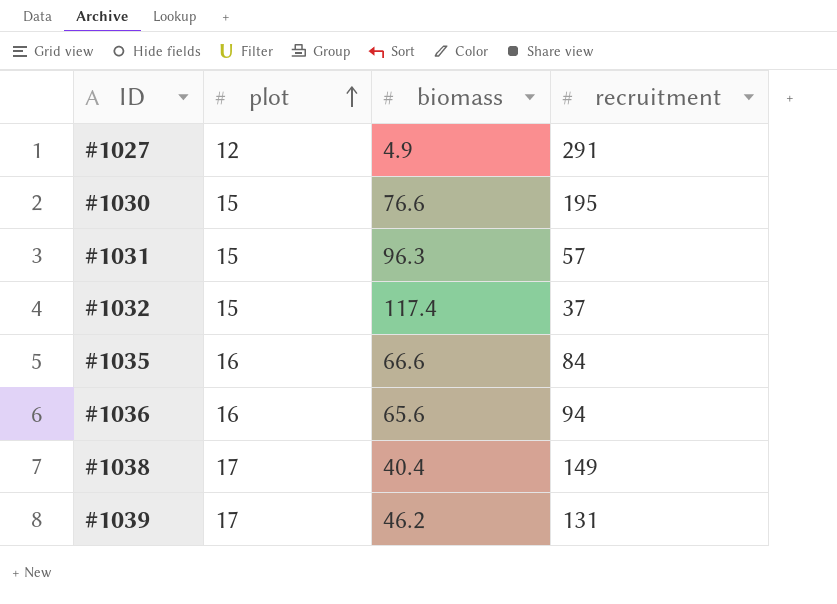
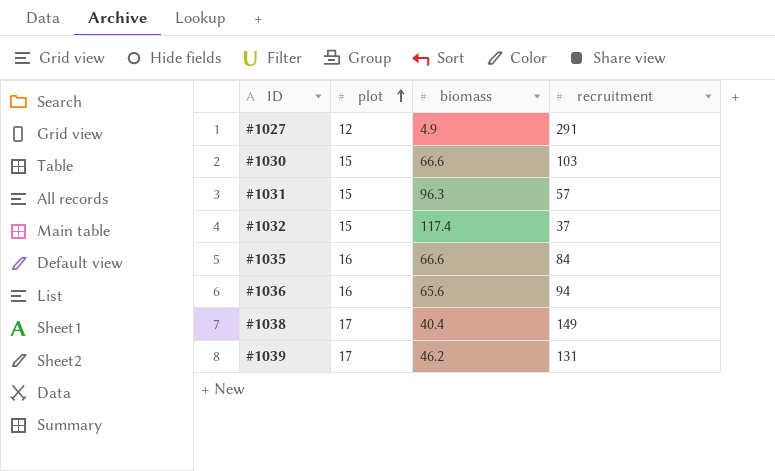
#1030 | biomass: 76.6 -> 66.6
#1030 | recruitment: 195 -> 103

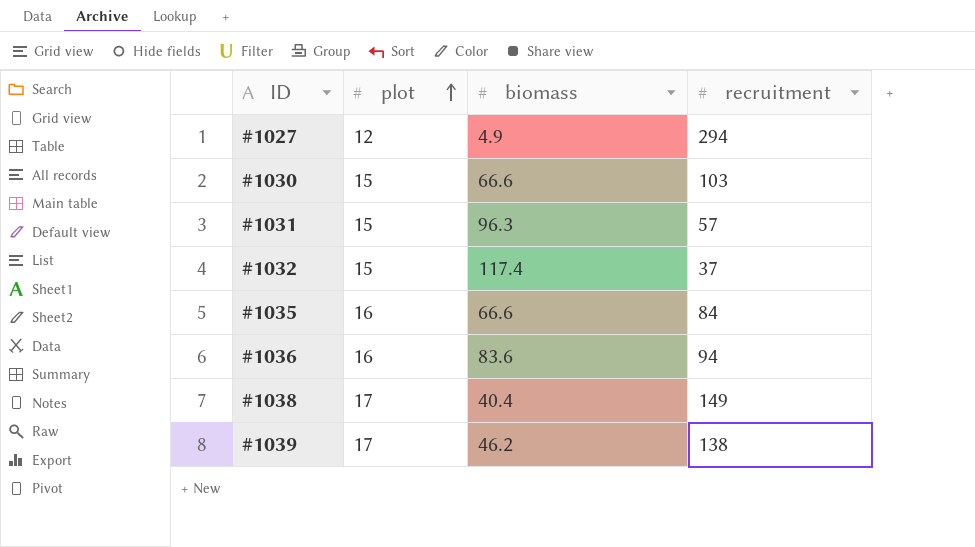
#1027 | recruitment: 291 -> 294
#1036 | biomass: 65.6 -> 83.6
#1039 | recruitment: 131 -> 138

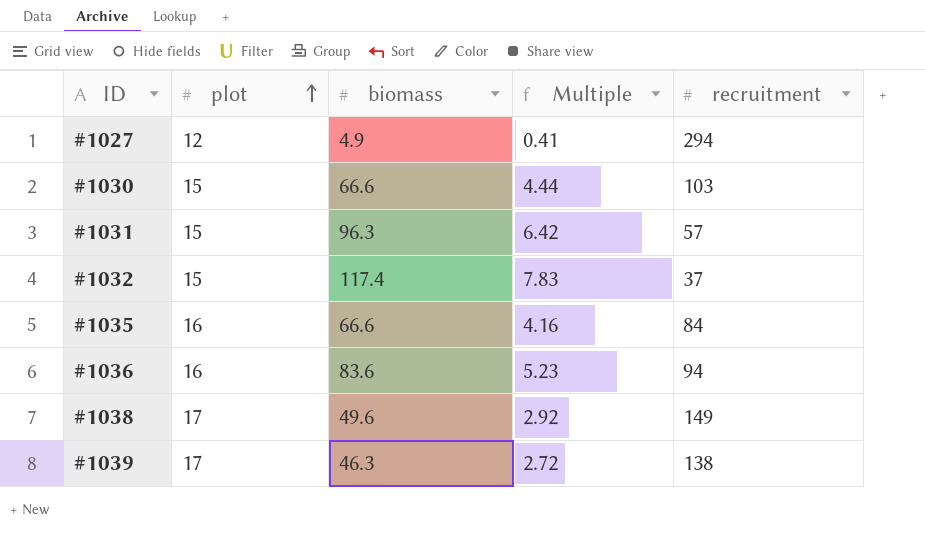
column Multiple | formula: none -> [biomass] / [plot]
#1038 | biomass: 40.4 -> 49.6
#1039 | biomass: 46.2 -> 46.3

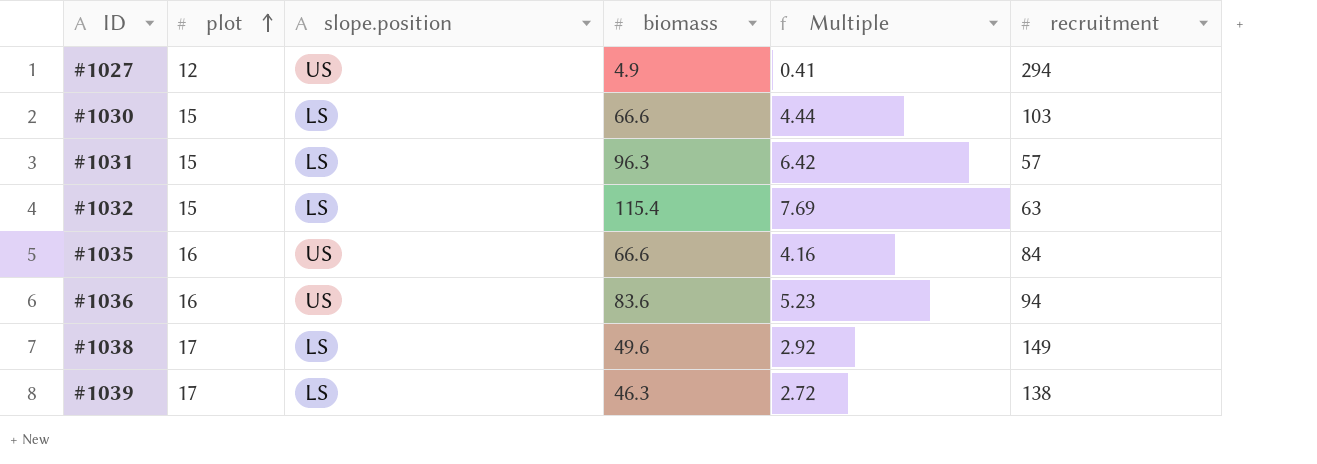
column slope.position | position: none -> 3
#1032 | biomass: 117.4 -> 115.4
#1032 | Multiple: 7.83 -> 7.69
#1032 | recruitment: 37 -> 63

